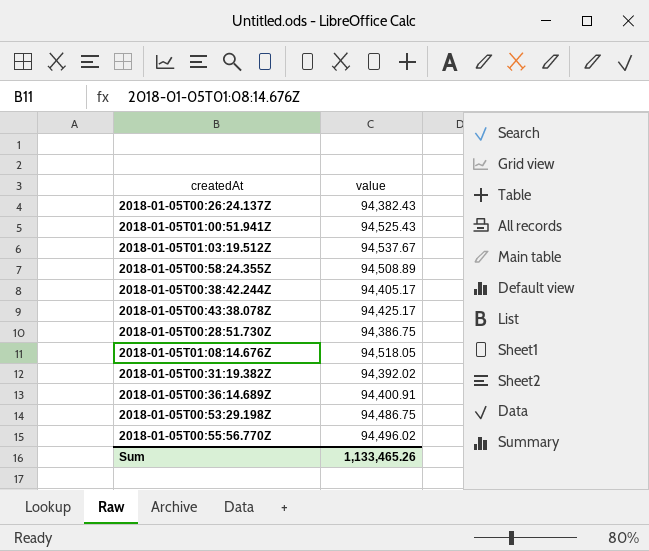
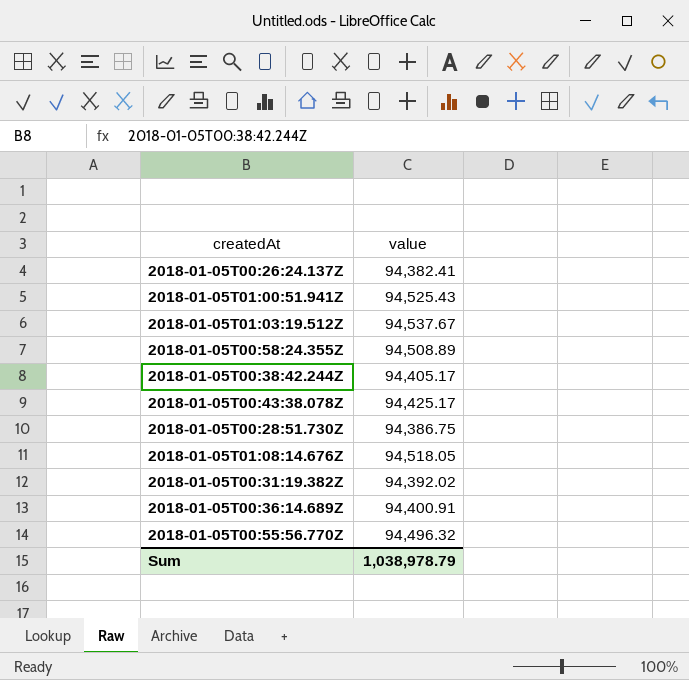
row 2018-01-05T00:53:29.198Z: 94,486.75 -> none
2018-01-05T00:26:24.137Z | value: 94,382.43 -> 94,382.41
2018-01-05T00:55:56.770Z | value: 94,496.02 -> 94,496.32
Sum | value: 1,133,465.26 -> 1,038,978.79

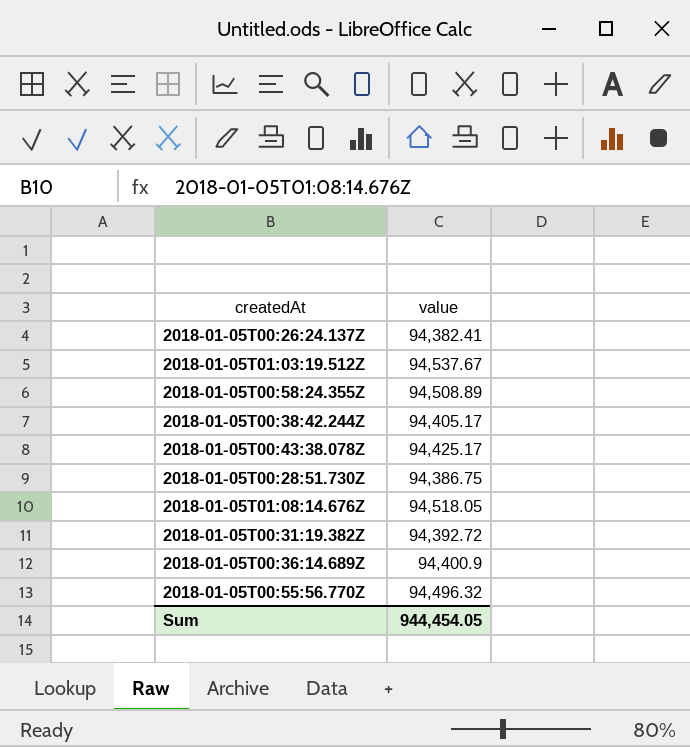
row 2018-01-05T01:00:51.941Z: 94,525.43 -> none
2018-01-05T00:31:19.382Z | value: 94,392.02 -> 94,392.72
2018-01-05T00:36:14.689Z | value: 94,400.91 -> 94,400.9
Sum | value: 1,038,978.79 -> 944,454.05

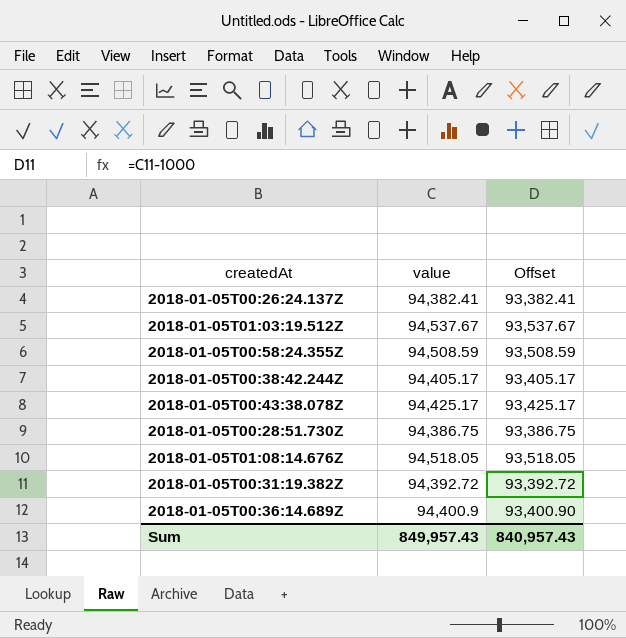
column Offset | formula: none -> [value] - 1000
row 2018-01-05T00:55:56.770Z: 94,496.32 -> none
2018-01-05T00:58:24.355Z | value: 94,508.89 -> 94,508.59
Sum | value: 944,454.05 -> 849,957.43

